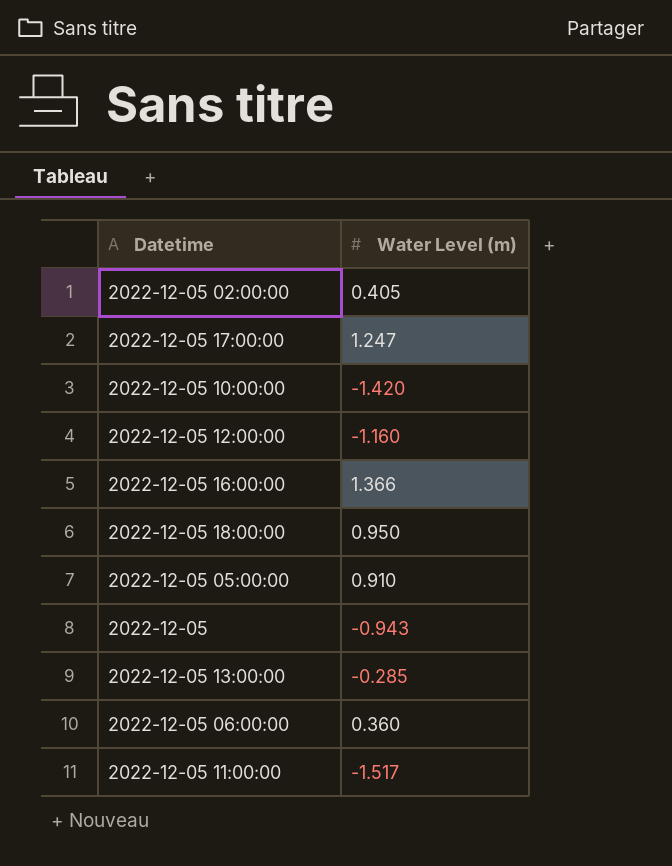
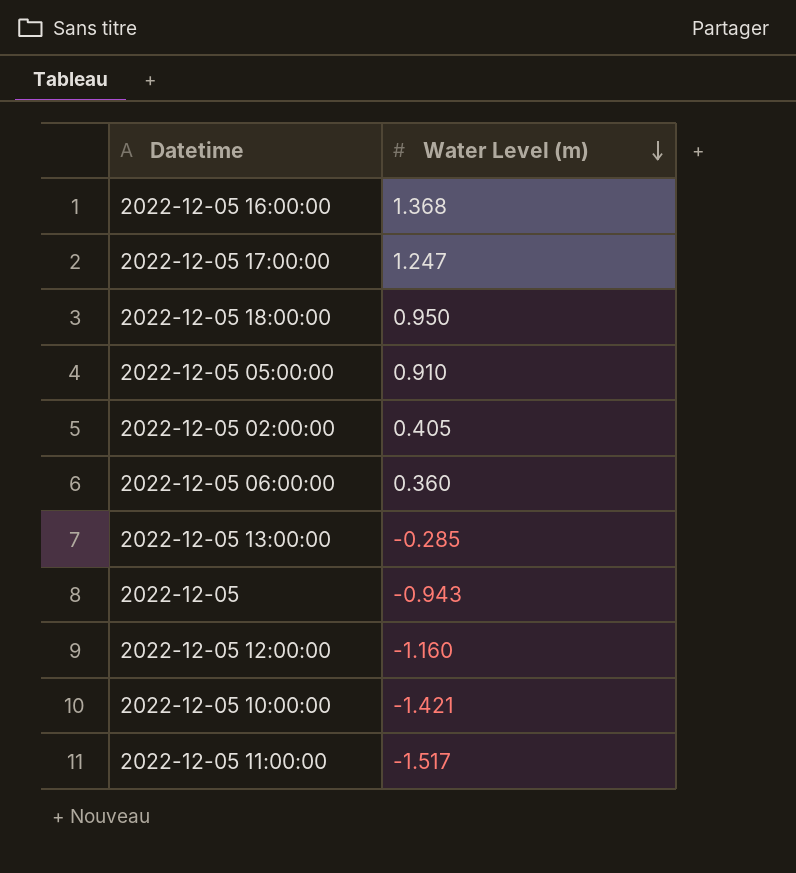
row order: none -> Water Level (m) descending
2022-12-05 16:00:00 | Water Level (m): 1.366 -> 1.368
2022-12-05 10:00:00 | Water Level (m): -1.420 -> -1.421

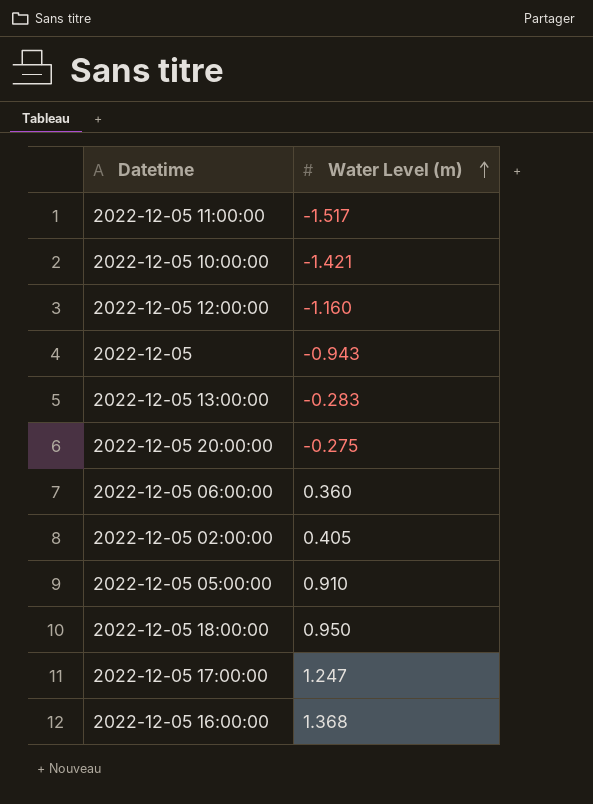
row order: Water Level (m) descending -> Water Level (m) ascending
2022-12-05 13:00:00 | Water Level (m): -0.285 -> -0.283
row 2022-12-05 20:00:00: none -> -0.275

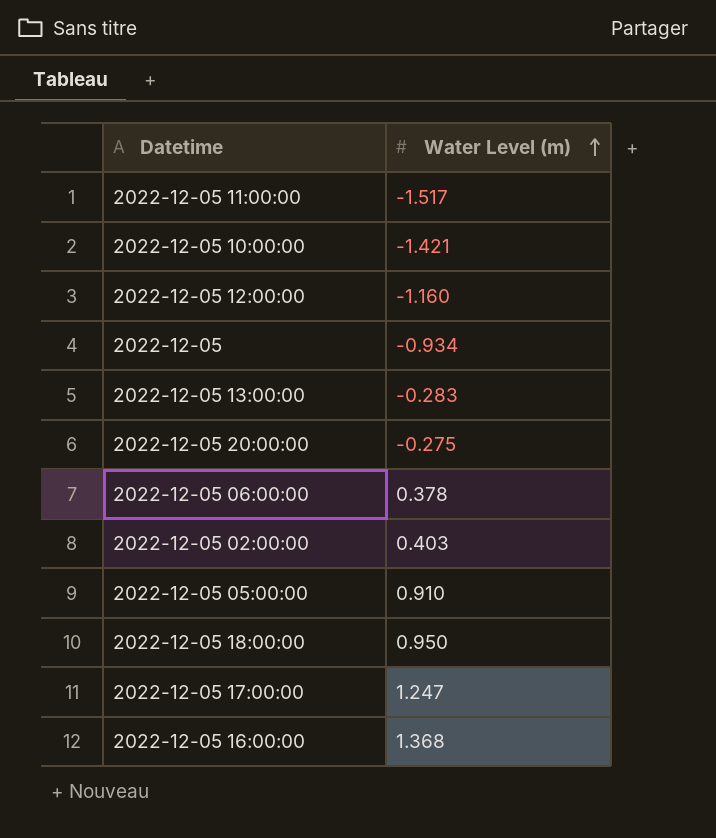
2022-12-05 | Water Level (m): -0.943 -> -0.934
2022-12-05 06:00:00 | Water Level (m): 0.360 -> 0.378
2022-12-05 02:00:00 | Water Level (m): 0.405 -> 0.403

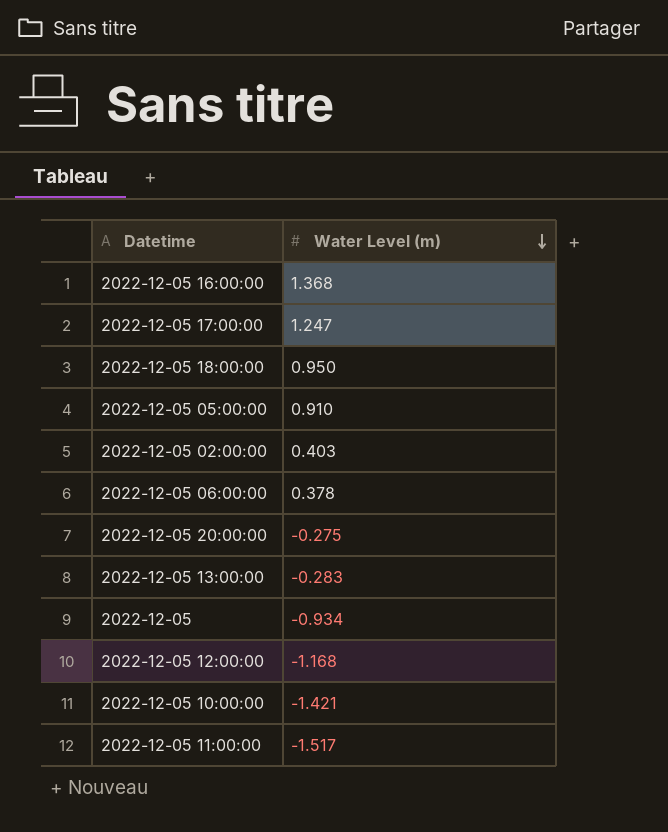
row order: Water Level (m) ascending -> Water Level (m) descending
2022-12-05 12:00:00 | Water Level (m): -1.160 -> -1.168

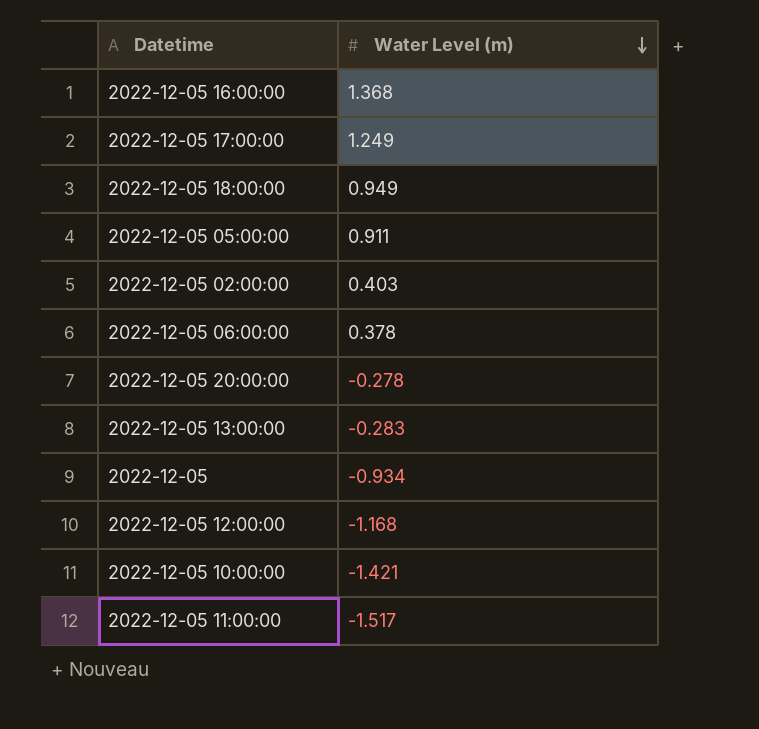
2022-12-05 17:00:00 | Water Level (m): 1.247 -> 1.249
2022-12-05 18:00:00 | Water Level (m): 0.950 -> 0.949
2022-12-05 05:00:00 | Water Level (m): 0.910 -> 0.911
2022-12-05 20:00:00 | Water Level (m): -0.275 -> -0.278

